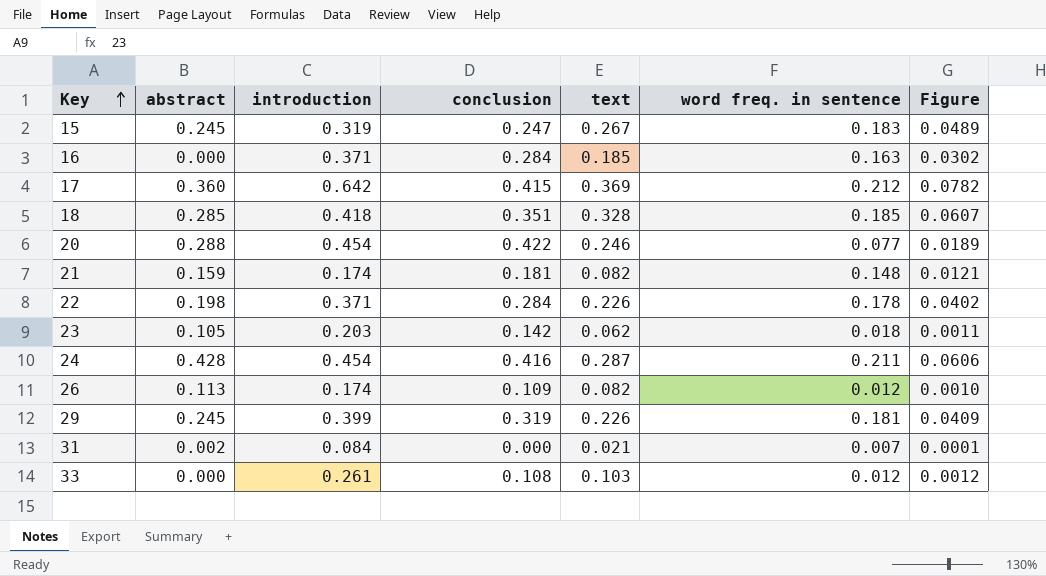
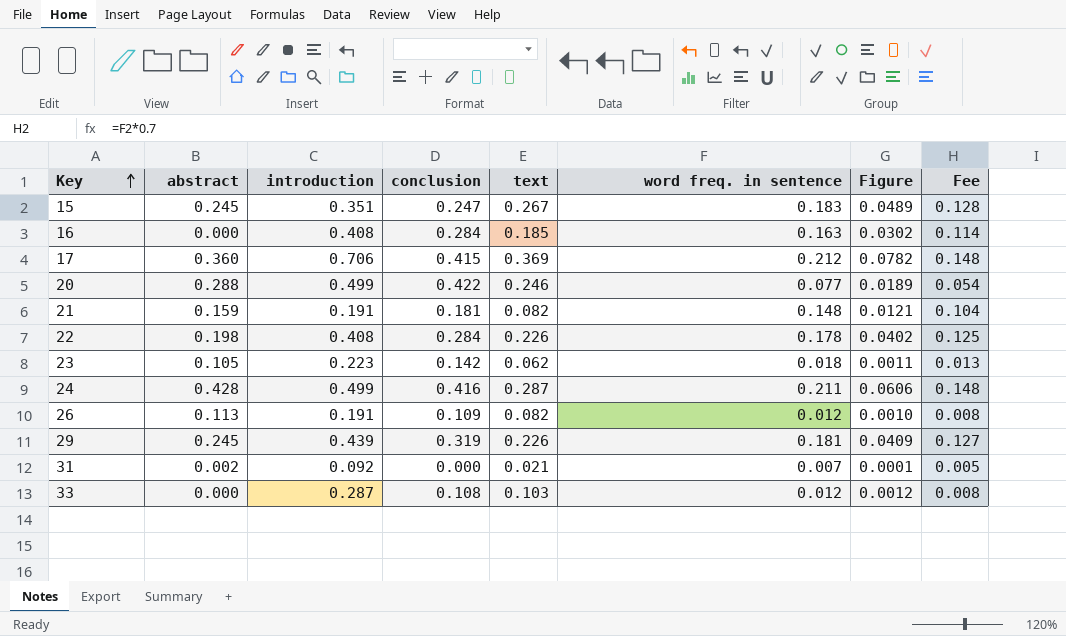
column Fee | formula: none -> [word freq. in sentence] * 0.7
row 18: 0.285 | 0.418 | 0.351 | 0.328 | 0.185 | 0.0607 -> none
15 | introduction: 0.319 -> 0.351
16 | introduction: 0.371 -> 0.408
17 | introduction: 0.642 -> 0.706
20 | introduction: 0.454 -> 0.499
21 | introduction: 0.174 -> 0.191
22 | introduction: 0.371 -> 0.408
23 | introduction: 0.203 -> 0.223
24 | introduction: 0.454 -> 0.499
26 | introduction: 0.174 -> 0.191
29 | introduction: 0.399 -> 0.439
31 | introduction: 0.084 -> 0.092
33 | introduction: 0.261 -> 0.287

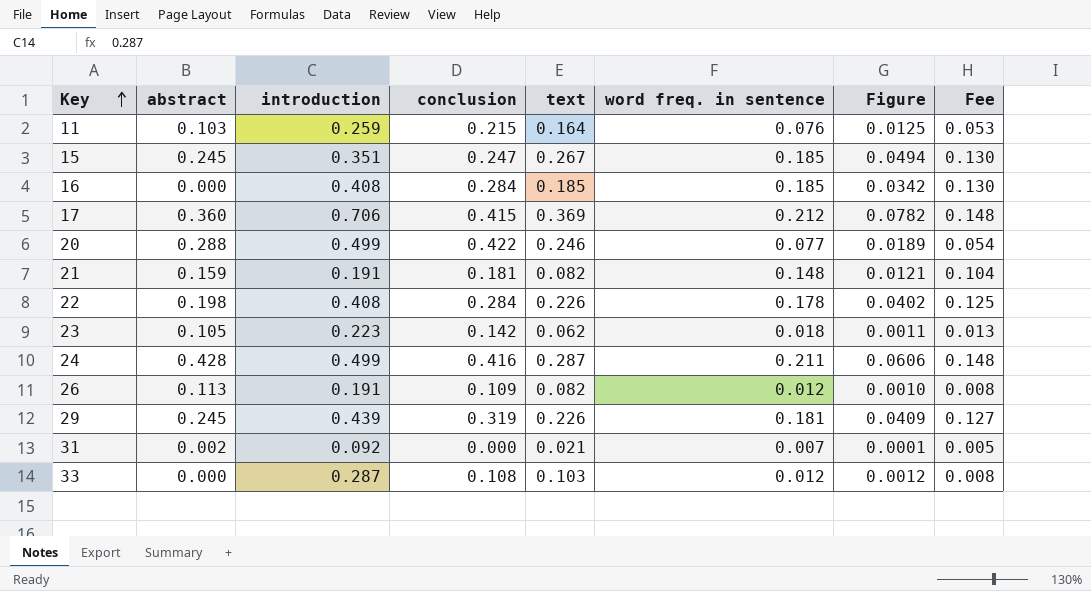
row 11: none -> 0.103 | 0.259 | 0.215 | 0.164 | 0.076 | 0.0125 | 0.053
15 | word freq. in sentence: 0.183 -> 0.185
15 | Figure: 0.0489 -> 0.0494
15 | Fee: 0.128 -> 0.130
16 | word freq. in sentence: 0.163 -> 0.185
16 | Figure: 0.0302 -> 0.0342
16 | Fee: 0.114 -> 0.130

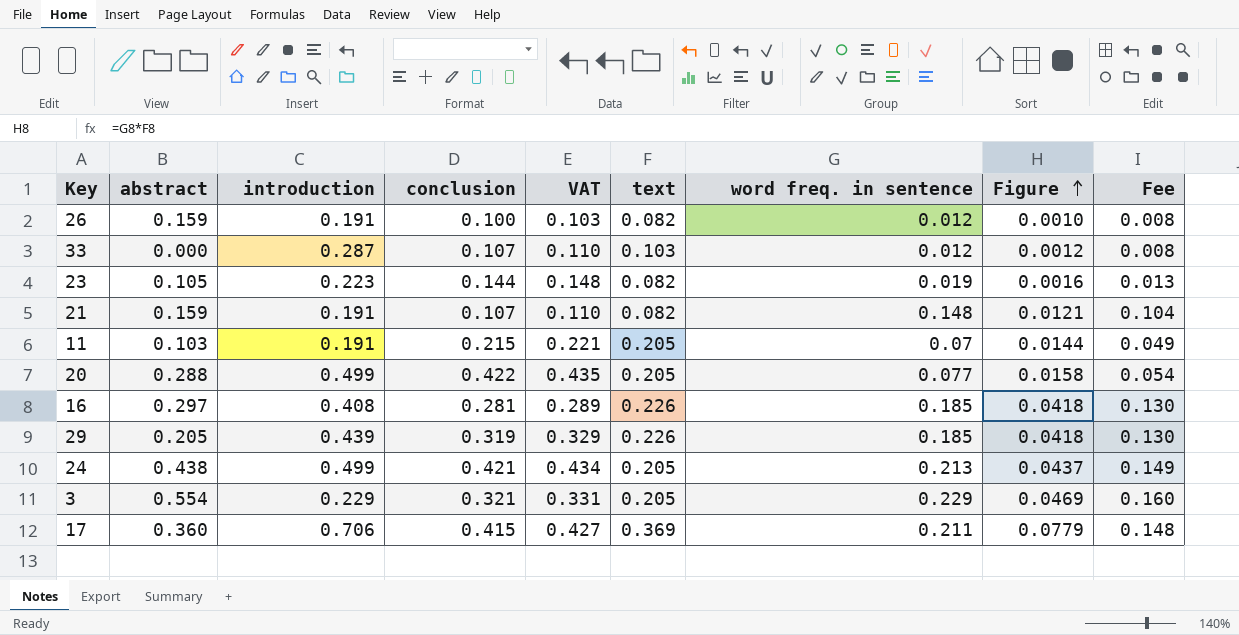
row order: Key ascending -> Figure ascending
column VAT | formula: none -> [conclusion] * 1.03
row 15: 0.245 | 0.351 | 0.247 | 0.267 | 0.185 | 0.0494 | 0.130 -> none
row 22: 0.198 | 0.408 | 0.284 | 0.226 | 0.178 | 0.0402 | 0.125 -> none
row 31: 0.002 | 0.092 | 0.000 | 0.021 | 0.007 | 0.0001 | 0.005 -> none
26 | abstract: 0.113 -> 0.159
26 | conclusion: 0.109 -> 0.100
33 | conclusion: 0.108 -> 0.107
23 | conclusion: 0.142 -> 0.144
23 | text: 0.062 -> 0.082
23 | word freq. in sentence: 0.018 -> 0.019
23 | Figure: 0.0011 -> 0.0016
21 | conclusion: 0.181 -> 0.107
11 | introduction: 0.259 -> 0.191
11 | text: 0.164 -> 0.205
11 | word freq. in sentence: 0.076 -> 0.07
11 | Figure: 0.0125 -> 0.0144
11 | Fee: 0.053 -> 0.049
20 | text: 0.246 -> 0.205
20 | Figure: 0.0189 -> 0.0158
16 | abstract: 0.000 -> 0.297
16 | conclusion: 0.284 -> 0.281
16 | text: 0.185 -> 0.226
16 | Figure: 0.0342 -> 0.0418
29 | abstract: 0.245 -> 0.205
29 | word freq. in sentence: 0.181 -> 0.185
29 | Figure: 0.0409 -> 0.0418
29 | Fee: 0.127 -> 0.130
24 | abstract: 0.428 -> 0.438
24 | conclusion: 0.416 -> 0.421
24 | text: 0.287 -> 0.205
24 | word freq. in sentence: 0.211 -> 0.213
24 | Figure: 0.0606 -> 0.0437
24 | Fee: 0.148 -> 0.149
row 3: none -> 0.554 | 0.229 | 0.321 | 0.331 | 0.205 | 0.229 | 0.0469 | 0.160
17 | word freq. in sentence: 0.212 -> 0.211
17 | Figure: 0.0782 -> 0.0779

